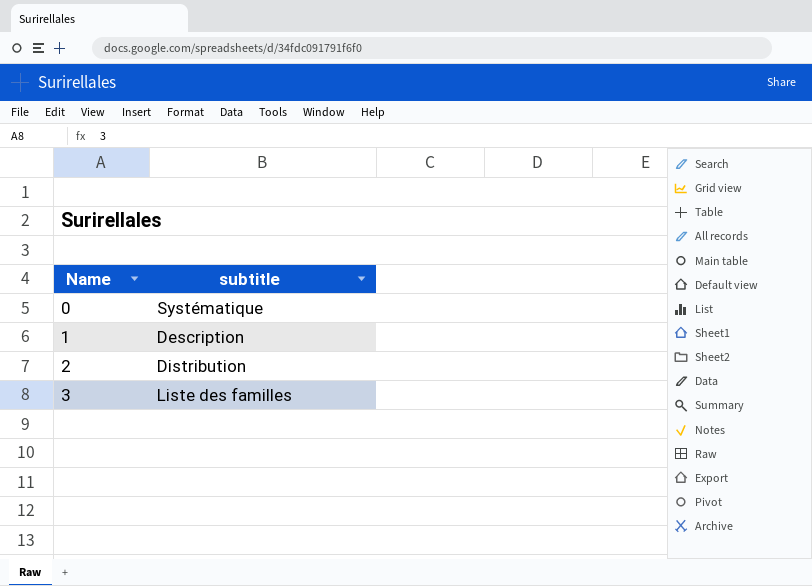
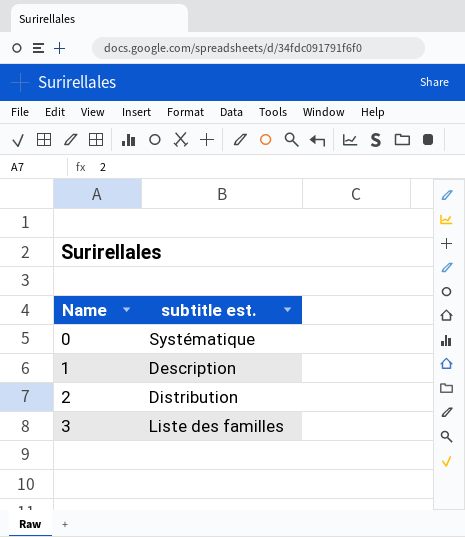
column name: subtitle -> subtitle est.

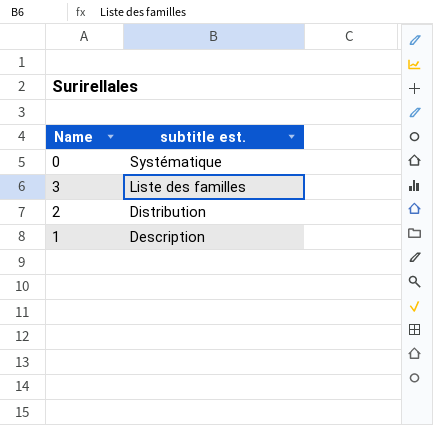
row order: Name ascending -> subtitle est. descending

